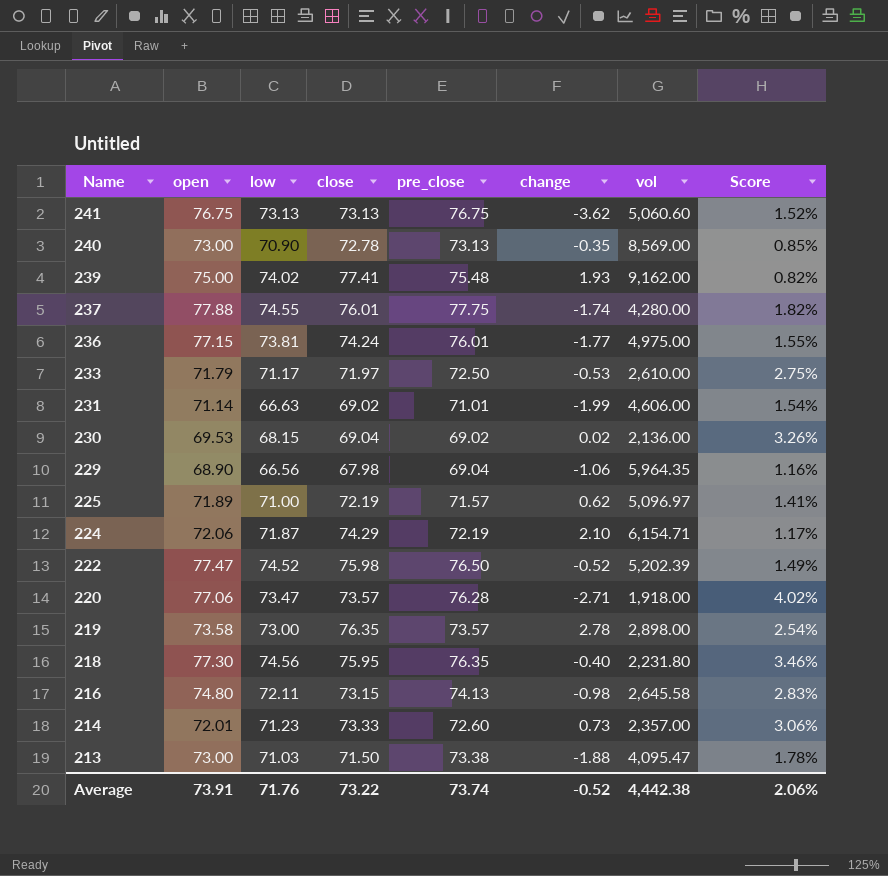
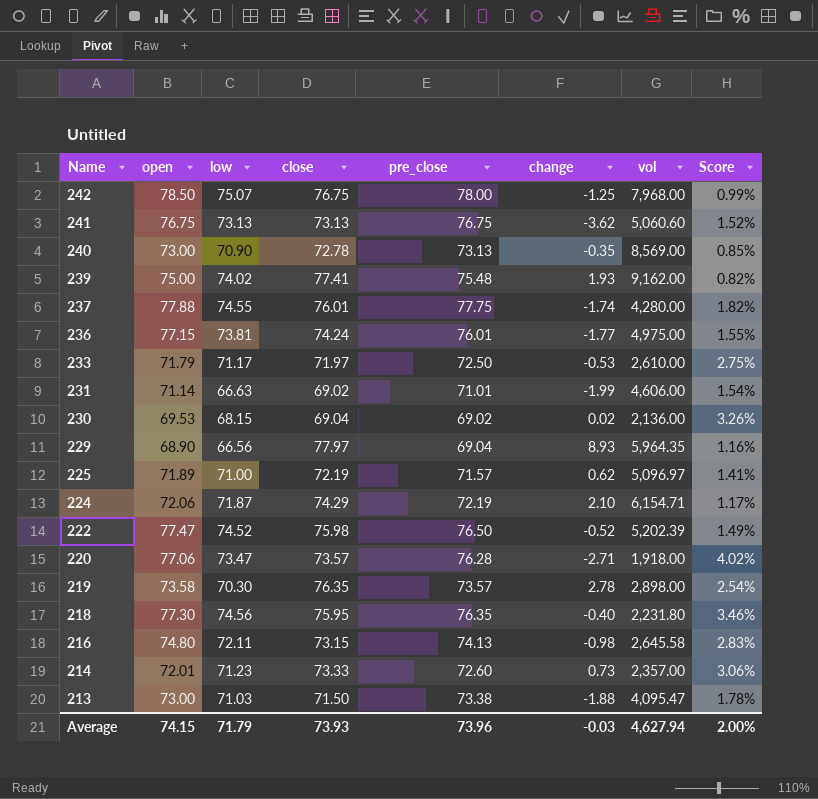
row 242: none -> 78.50 | 75.07 | 76.75 | 78.00 | -1.25 | 7,968.00 | 0.99%
229 | close: 67.98 -> 77.97
229 | change: -1.06 -> 8.93
219 | low: 73.00 -> 70.30
Average | open: 73.91 -> 74.15
Average | low: 71.76 -> 71.79
Average | close: 73.22 -> 73.93
Average | pre_close: 73.74 -> 73.96
Average | change: -0.52 -> -0.03
Average | vol: 4,442.38 -> 4,627.94
Average | Score: 2.06% -> 2.00%

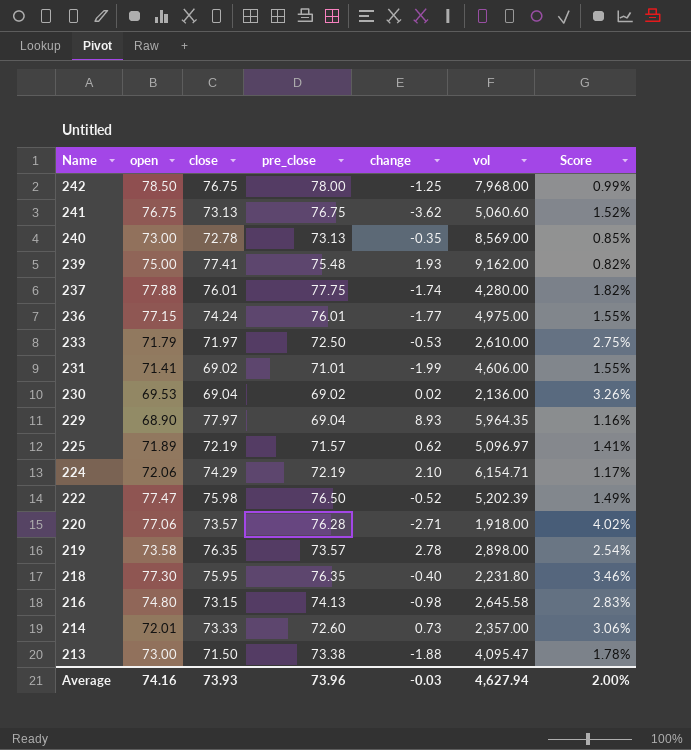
column low | position: 3 -> none
231 | open: 71.14 -> 71.41
231 | Score: 1.54% -> 1.55%
Average | open: 74.15 -> 74.16

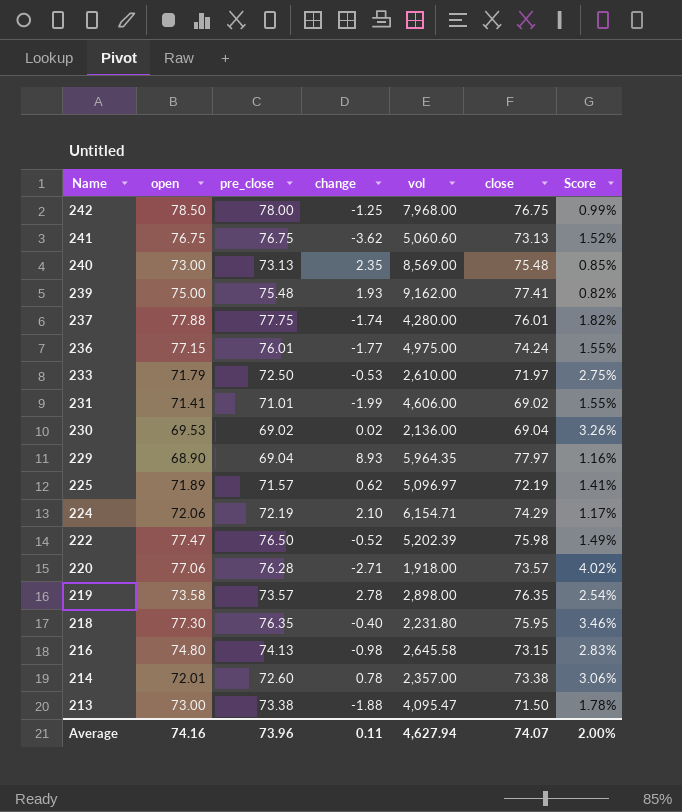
column close | position: 3 -> 6
240 | change: -0.35 -> 2.35
240 | close: 72.78 -> 75.48
214 | change: 0.73 -> 0.78
214 | close: 73.33 -> 73.38
Average | change: -0.03 -> 0.11
Average | close: 73.93 -> 74.07

